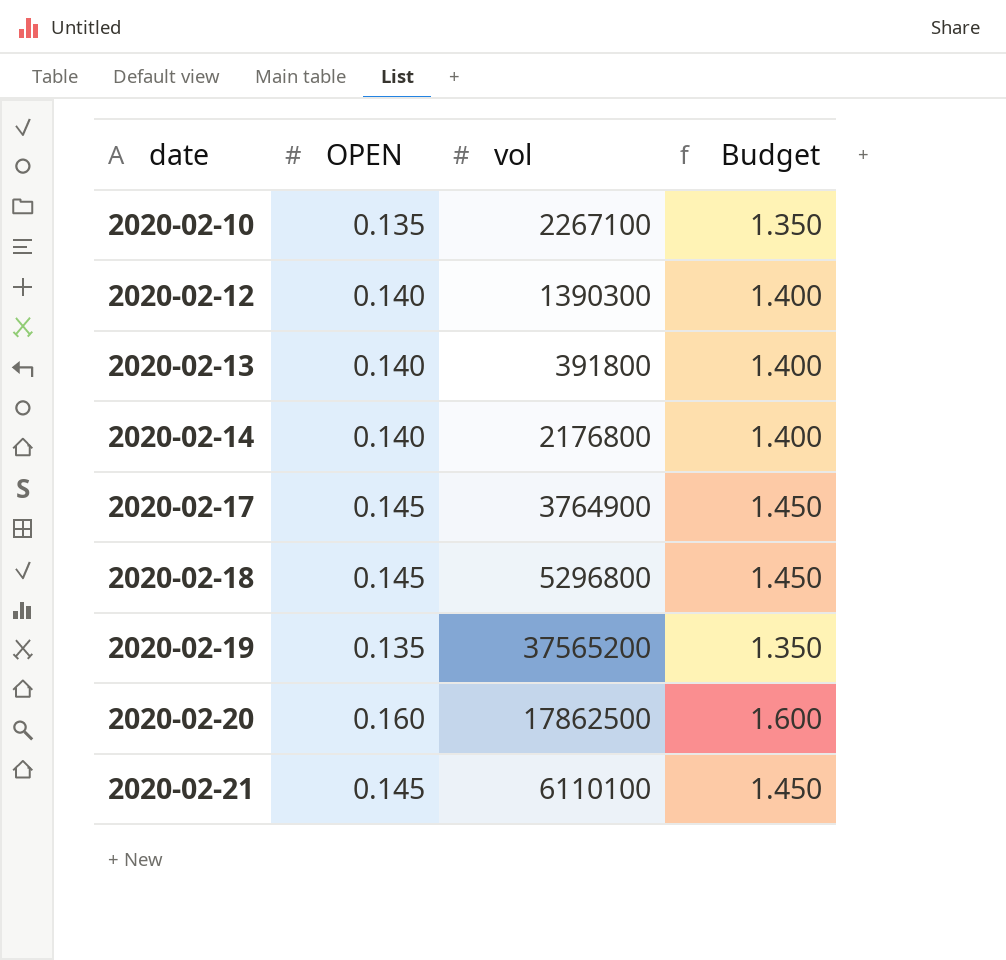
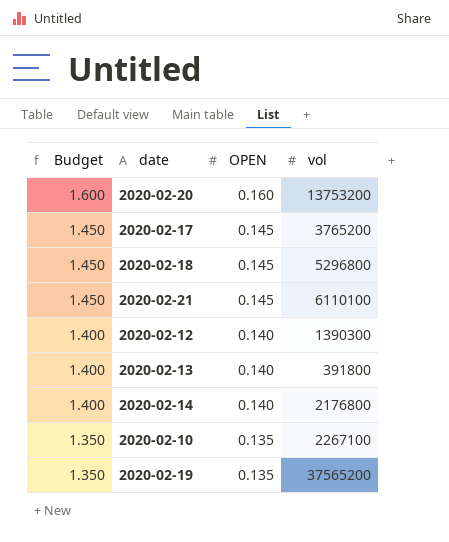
row order: date ascending -> Budget descending
column Budget | position: 4 -> 1
2020-02-20 | vol: 17862500 -> 13753200
2020-02-17 | vol: 3764900 -> 3765200

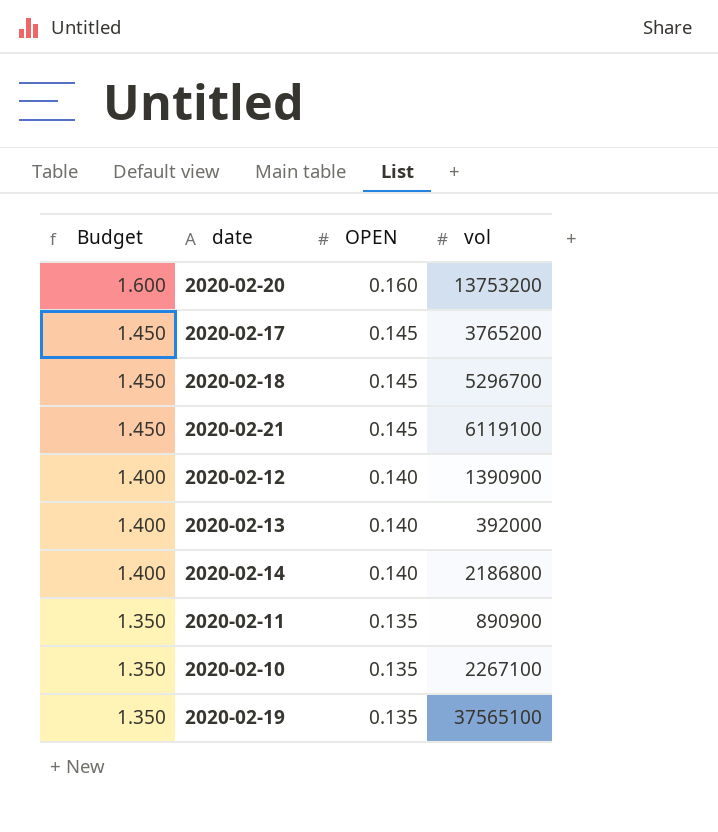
2020-02-18 | vol: 5296800 -> 5296700
2020-02-21 | vol: 6110100 -> 6119100
2020-02-12 | vol: 1390300 -> 1390900
2020-02-13 | vol: 391800 -> 392000
2020-02-14 | vol: 2176800 -> 2186800
row 2020-02-11: none -> 1.350 | 0.135 | 890900
2020-02-19 | vol: 37565200 -> 37565100

